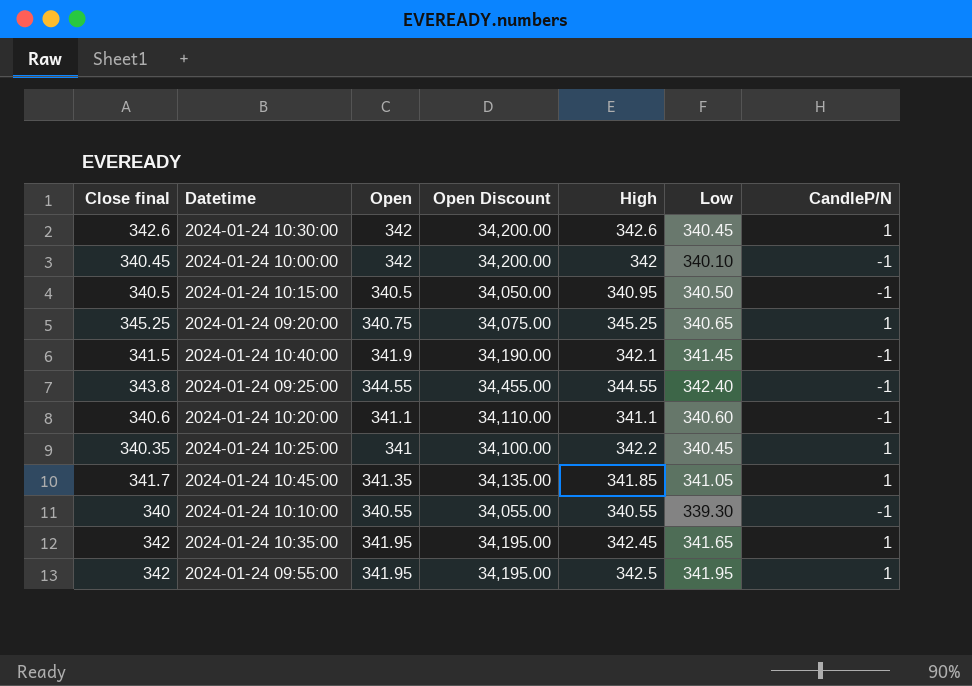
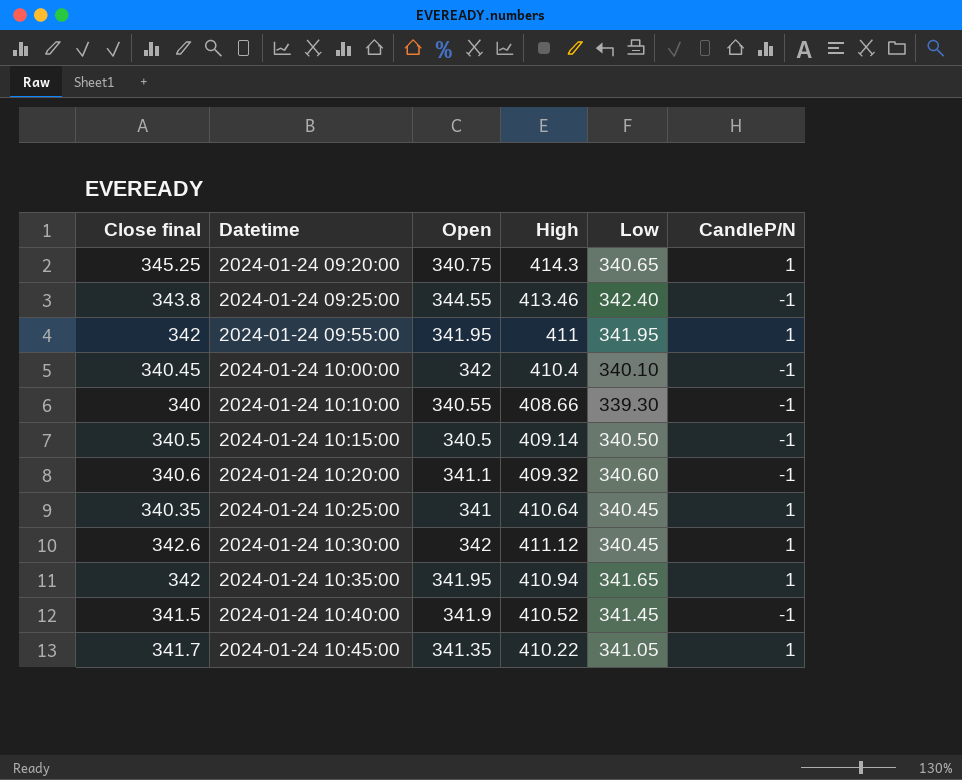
row order: none -> Datetime ascending
column Open Discount | formula: [Open] * 100 -> none
2024-01-24 09:20:00 | High: 345.25 -> 414.3
2024-01-24 09:25:00 | High: 344.55 -> 413.46
2024-01-24 09:55:00 | High: 342.5 -> 411
2024-01-24 10:00:00 | High: 342 -> 410.4
2024-01-24 10:10:00 | High: 340.55 -> 408.66
2024-01-24 10:15:00 | High: 340.95 -> 409.14
2024-01-24 10:20:00 | High: 341.1 -> 409.32
2024-01-24 10:25:00 | High: 342.2 -> 410.64
2024-01-24 10:30:00 | High: 342.6 -> 411.12
2024-01-24 10:35:00 | High: 342.45 -> 410.94
2024-01-24 10:40:00 | High: 342.1 -> 410.52
2024-01-24 10:45:00 | High: 341.85 -> 410.22

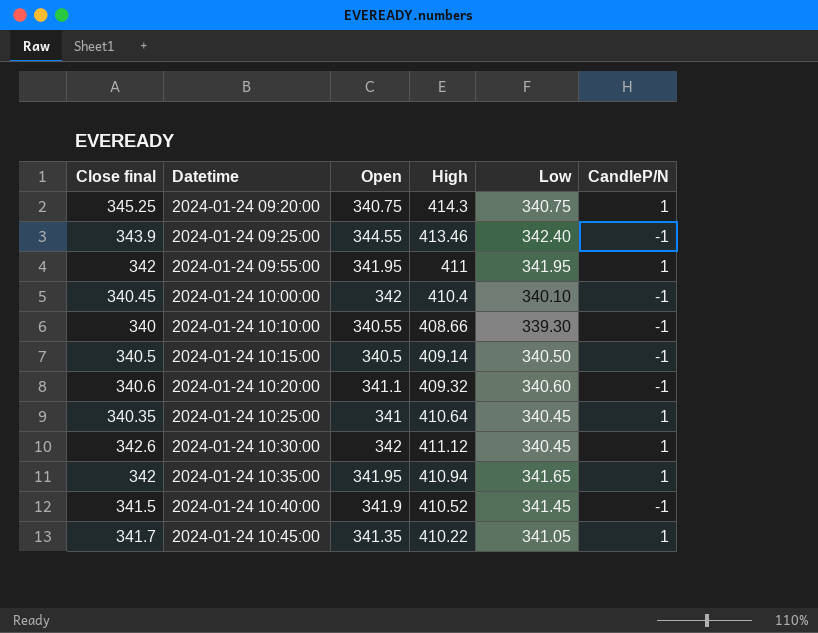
2024-01-24 09:20:00 | Low: 340.65 -> 340.75
2024-01-24 09:25:00 | Close final: 343.8 -> 343.9

